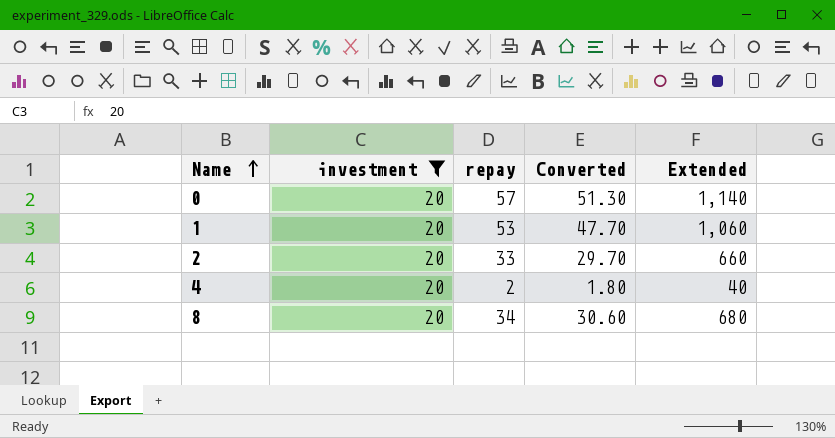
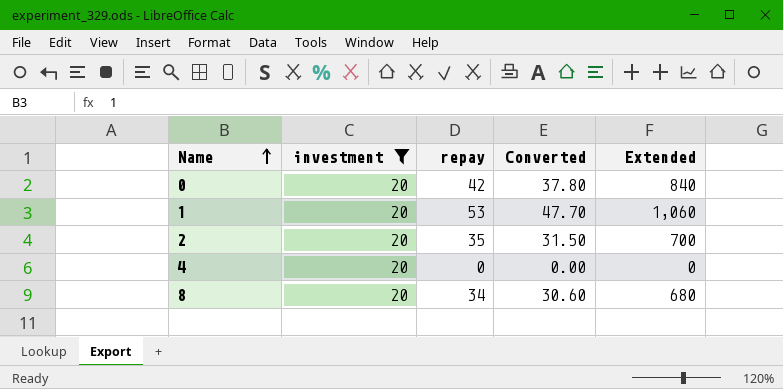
0 | repay: 57 -> 42
0 | Converted: 51.30 -> 37.80
0 | Extended: 1,140 -> 840
2 | repay: 33 -> 35
2 | Converted: 29.70 -> 31.50
2 | Extended: 660 -> 700
4 | repay: 2 -> 0
4 | Converted: 1.80 -> 0.00
4 | Extended: 40 -> 0

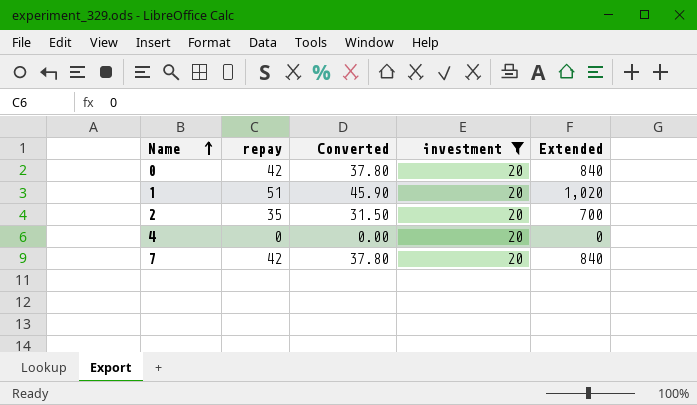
column investment | position: 2 -> 4
row 8: 20 | 34 | 30.60 | 680 -> none
1 | repay: 53 -> 51
1 | Converted: 47.70 -> 45.90
1 | Extended: 1,060 -> 1,020
row 7: none -> 42 | 37.80 | 20 | 840

